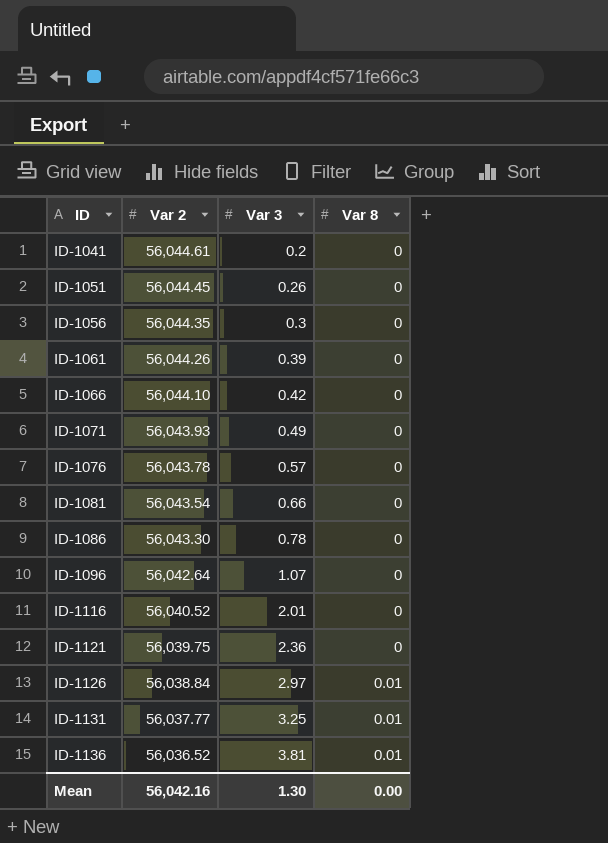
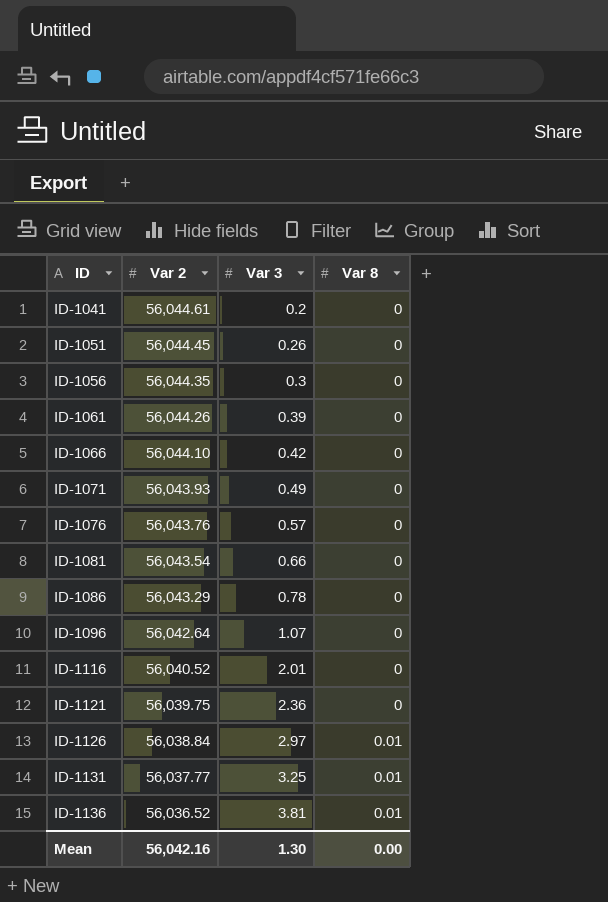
ID-1076 | Var 2: 56,043.78 -> 56,043.76
ID-1086 | Var 2: 56,043.30 -> 56,043.29

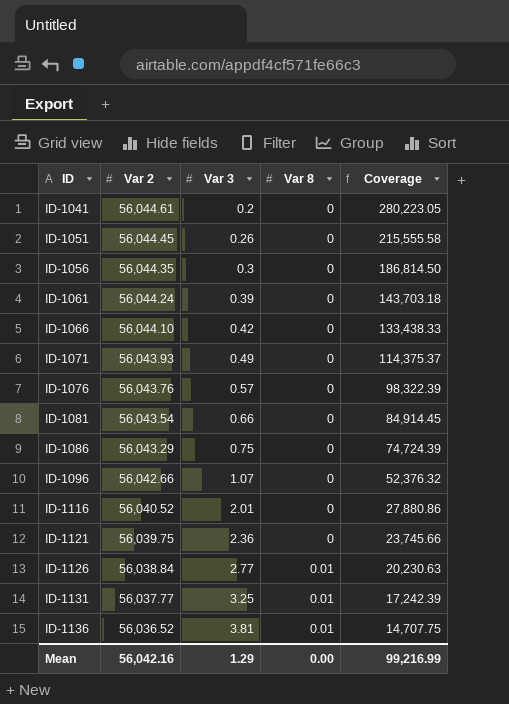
column Coverage | formula: none -> [Var 2] / [Var 3]
ID-1061 | Var 2: 56,044.26 -> 56,044.24
ID-1086 | Var 3: 0.78 -> 0.75
ID-1096 | Var 2: 56,042.64 -> 56,042.66
ID-1126 | Var 3: 2.97 -> 2.77
Mean | Var 3: 1.30 -> 1.29

